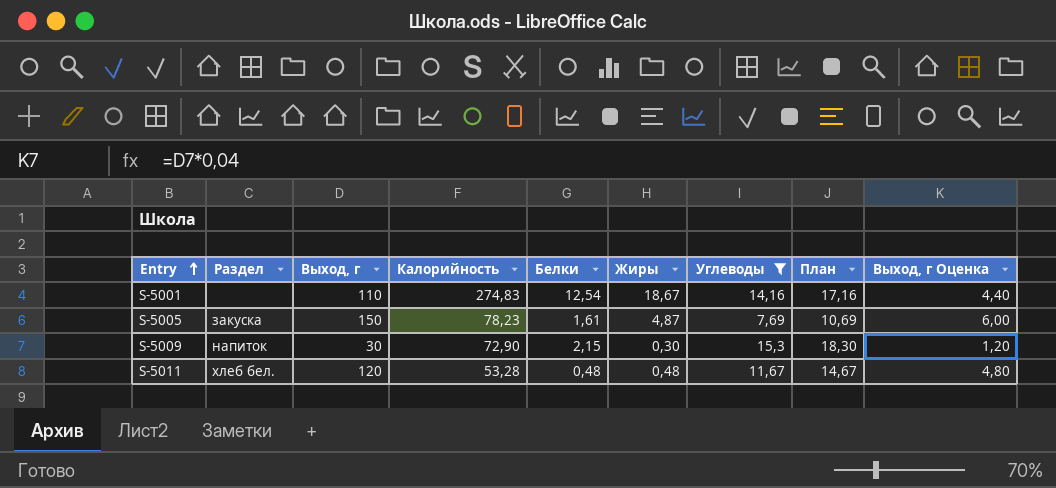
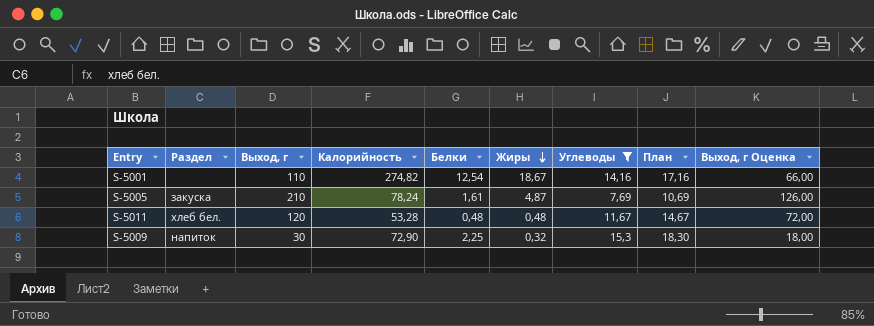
row order: Entry ascending -> Жиры descending
column Выход, г Оценка | formula: [Выход, г] * 0,04 -> [Выход, г] * 0,6
S-5001 | Калорийность: 274,83 -> 274,82
S-5005 | Выход, г: 150 -> 210
S-5005 | Калорийность: 78,23 -> 78,24
S-5009 | Белки: 2,15 -> 2,25
S-5009 | Жиры: 0,30 -> 0,32

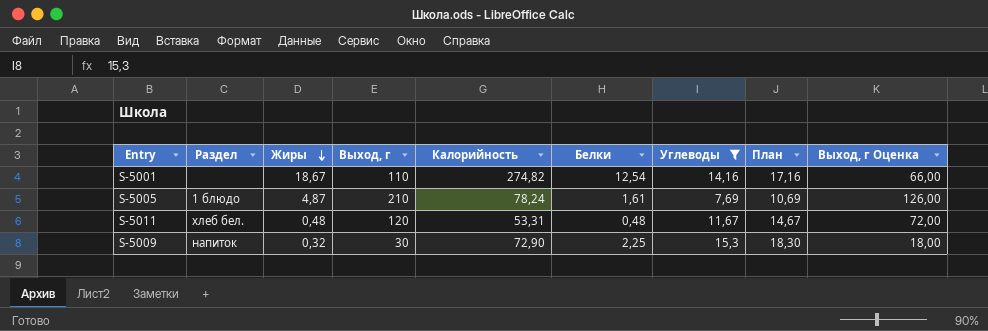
column Жиры | position: 6 -> 3
S-5005 | Раздел: закуска -> 1 блюдо
S-5011 | Калорийность: 53,28 -> 53,31

